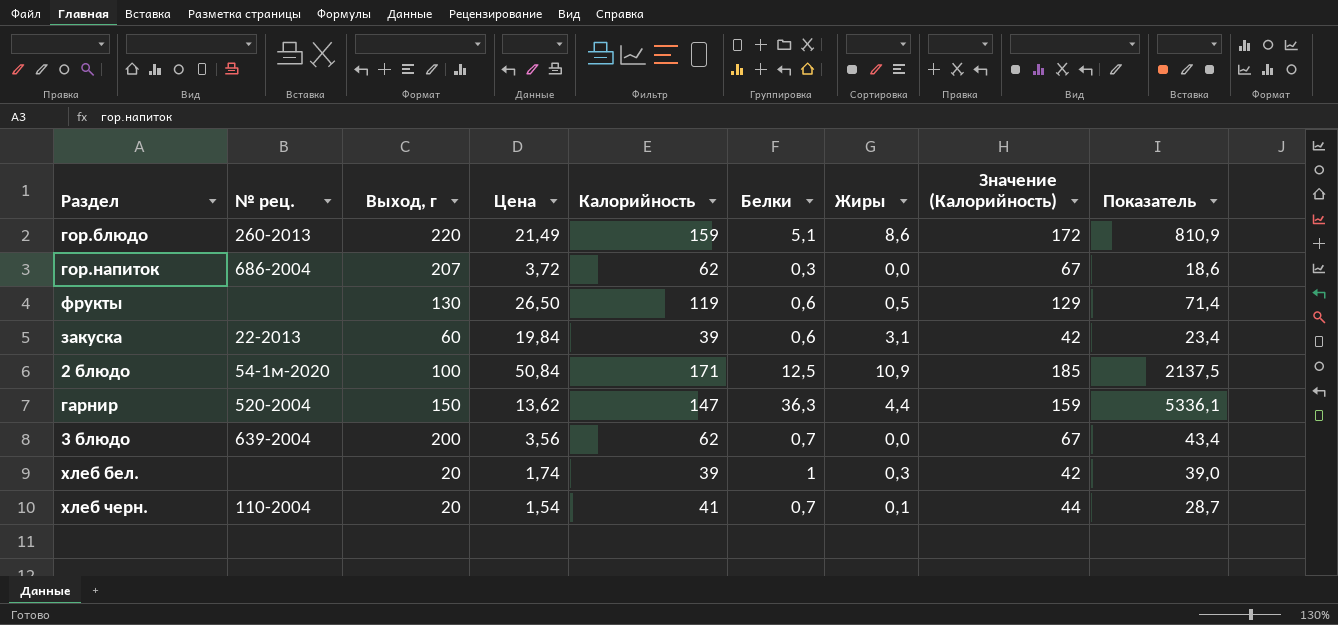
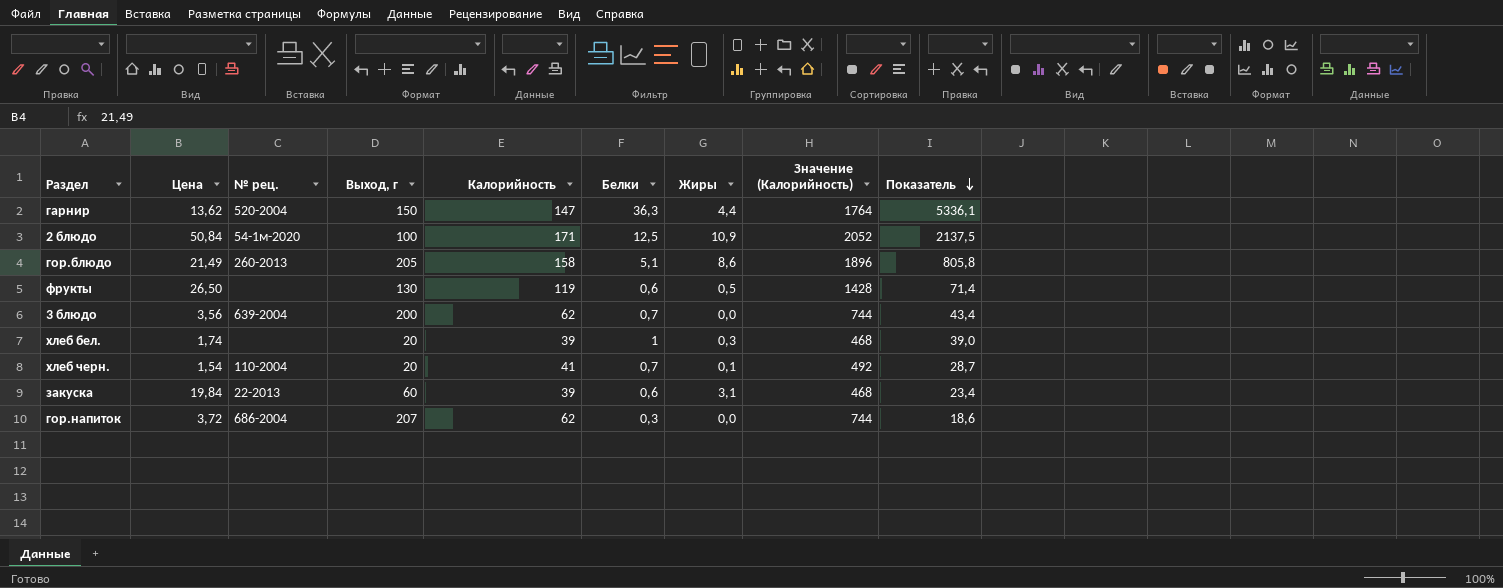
row order: none -> Показатель descending
column Цена | position: 4 -> 2
column Значение (Калорийность) | formula: [Калорийность] * 1,08 -> [Калорийность] * 12
гор.блюдо | Выход, г: 220 -> 205
гор.блюдо | Калорийность: 159 -> 158
гор.блюдо | Показатель: 810,9 -> 805,8

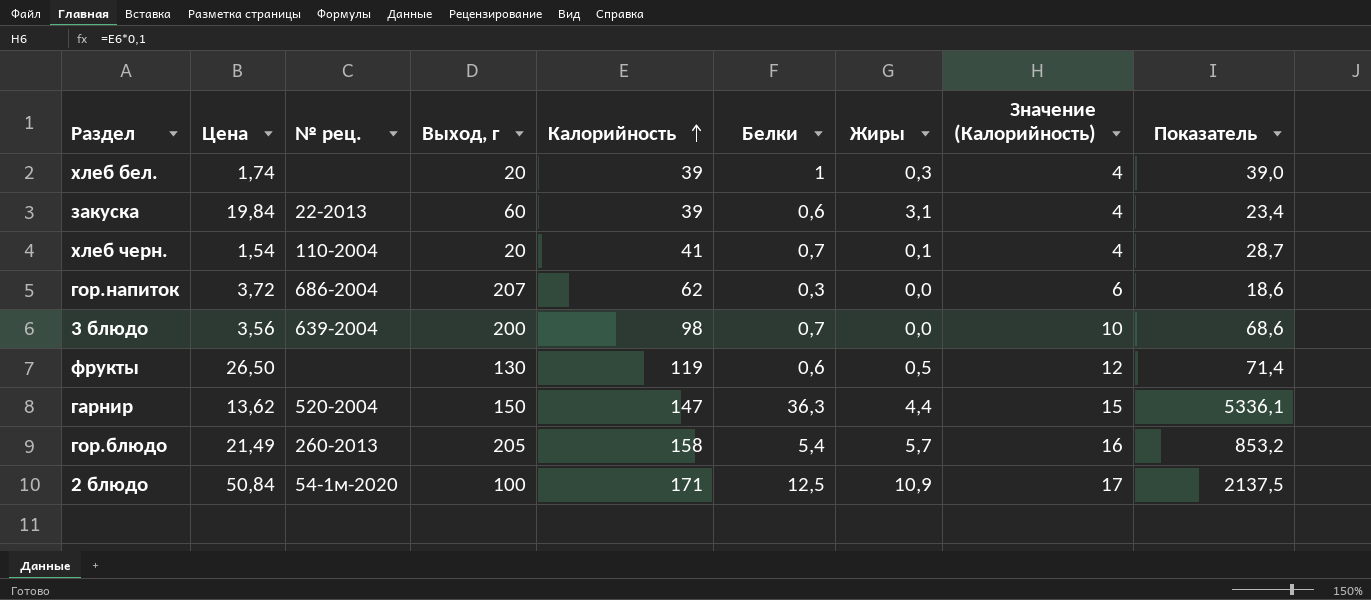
row order: Показатель descending -> Калорийность ascending
column Значение (Калорийность) | formula: [Калорийность] * 12 -> [Калорийность] * 0,1
3 блюдо | Калорийность: 62 -> 98
3 блюдо | Показатель: 43,4 -> 68,6
гор.блюдо | Белки: 5,1 -> 5,4
гор.блюдо | Жиры: 8,6 -> 5,7
гор.блюдо | Показатель: 805,8 -> 853,2

